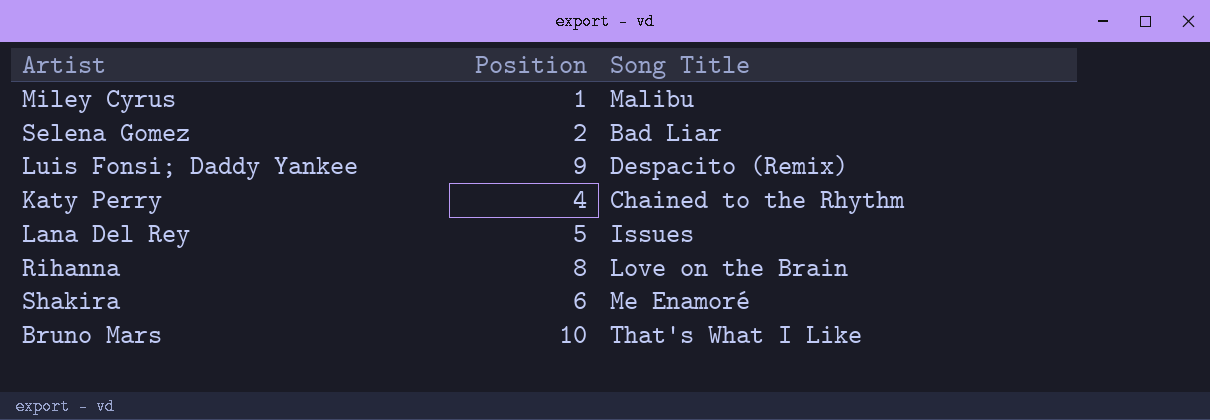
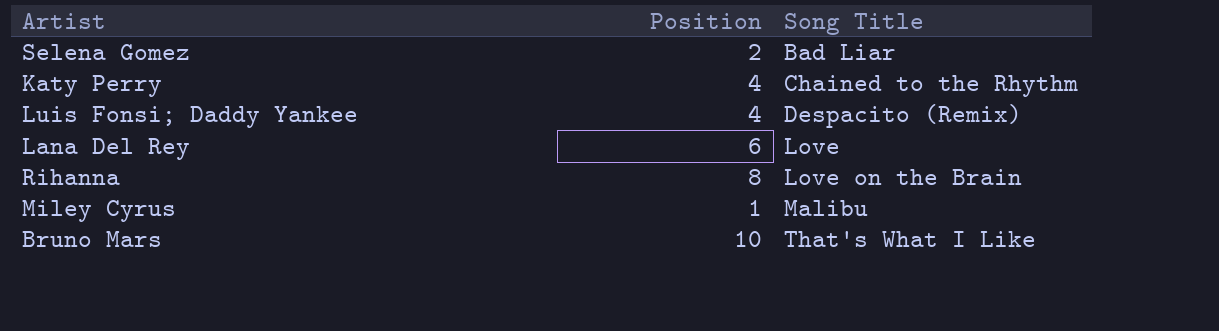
row order: none -> Song Title ascending
row Shakira: 6 | Me Enamoré -> none
Luis Fonsi; Daddy Yankee | Position: 9 -> 4
Lana Del Rey | Position: 5 -> 6
Lana Del Rey | Song Title: Issues -> Love

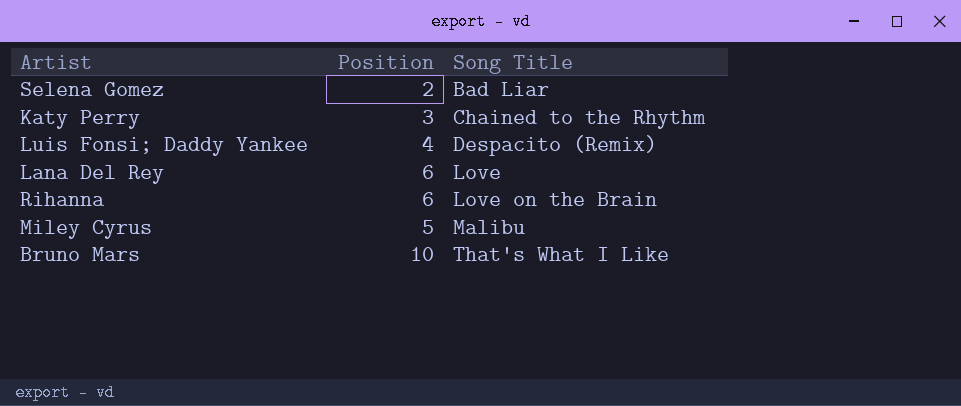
Katy Perry | Position: 4 -> 3
Rihanna | Position: 8 -> 6
Miley Cyrus | Position: 1 -> 5

